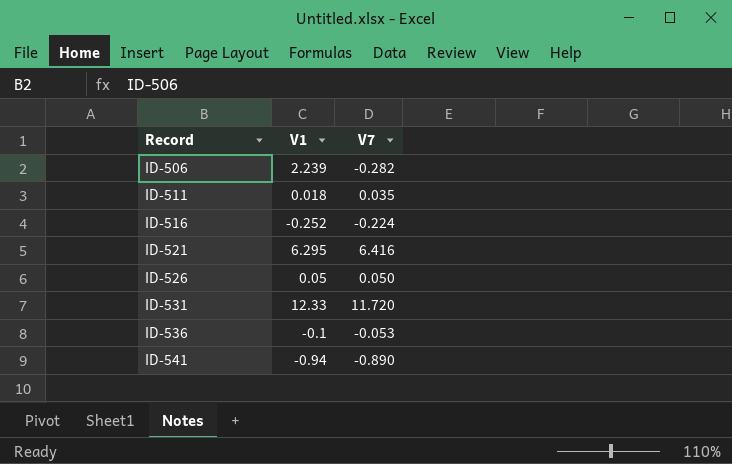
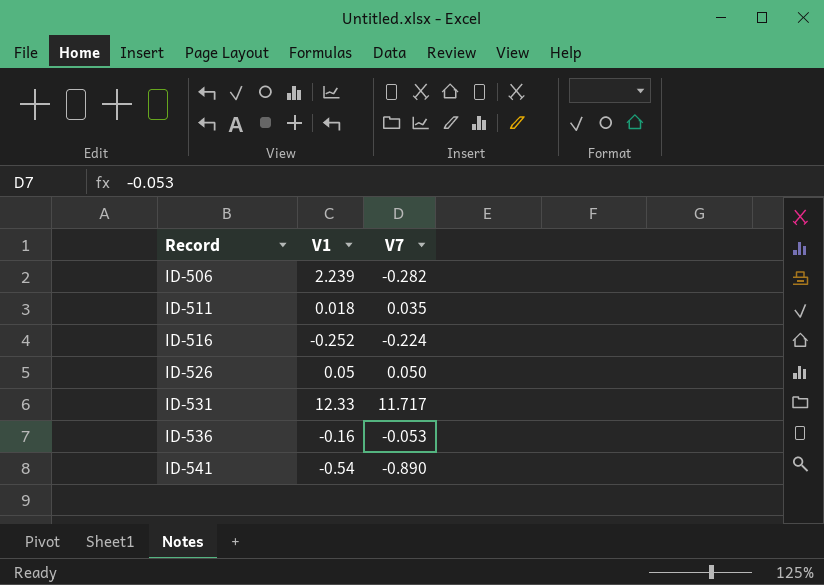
row ID-521: 6.295 | 6.416 -> none
ID-531 | V7: 11.720 -> 11.717
ID-536 | V1: -0.1 -> -0.16
ID-541 | V1: -0.94 -> -0.54

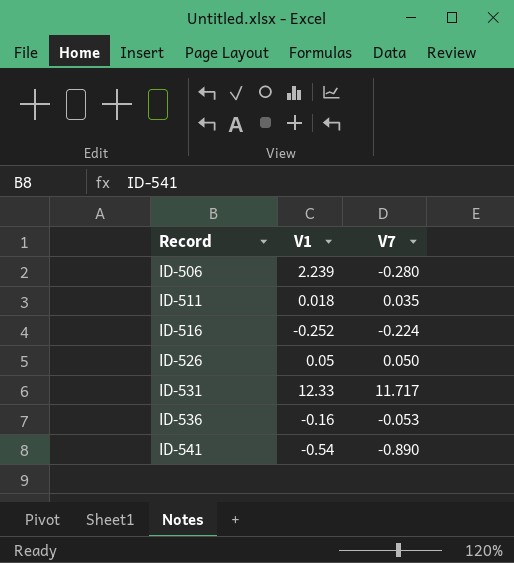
ID-506 | V7: -0.282 -> -0.280

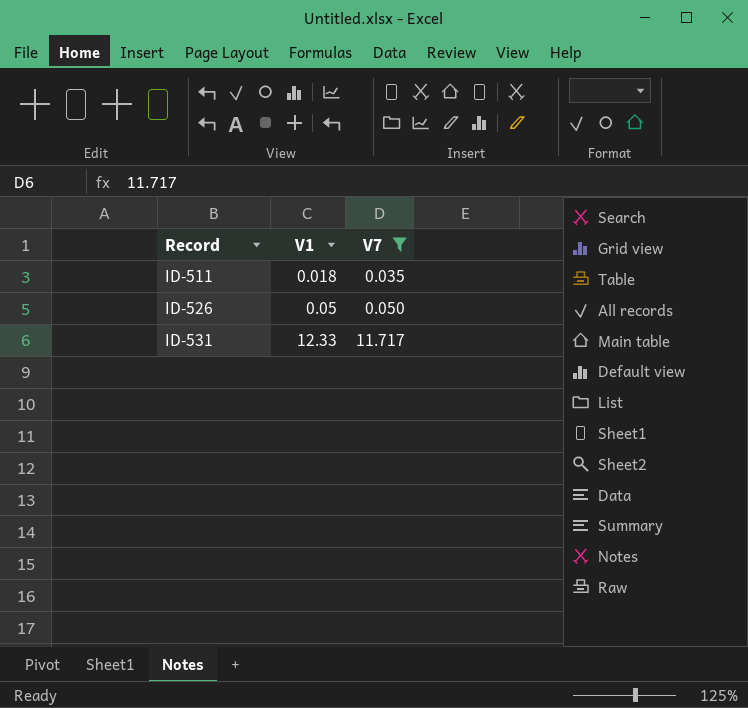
filter: none -> V7 >= 0.035

